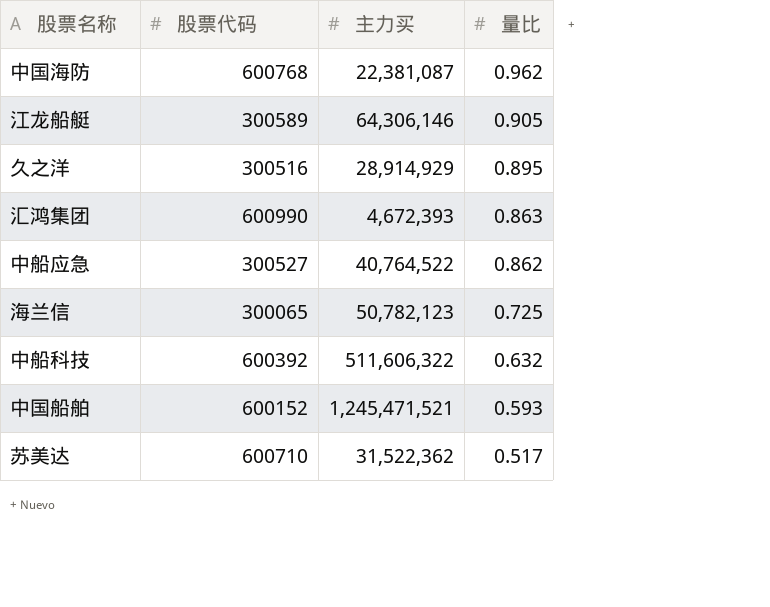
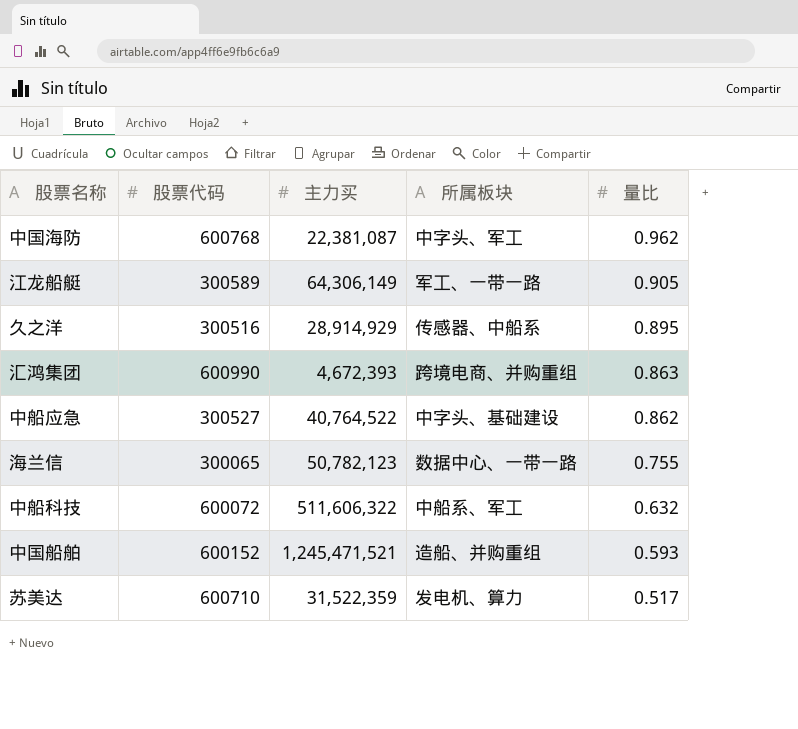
column 所属板块 | position: none -> 4
江龙船艇 | 主力买: 64,306,146 -> 64,306,149
海兰信 | 量比: 0.725 -> 0.755
中船科技 | 股票代码: 600392 -> 600072
苏美达 | 主力买: 31,522,362 -> 31,522,359

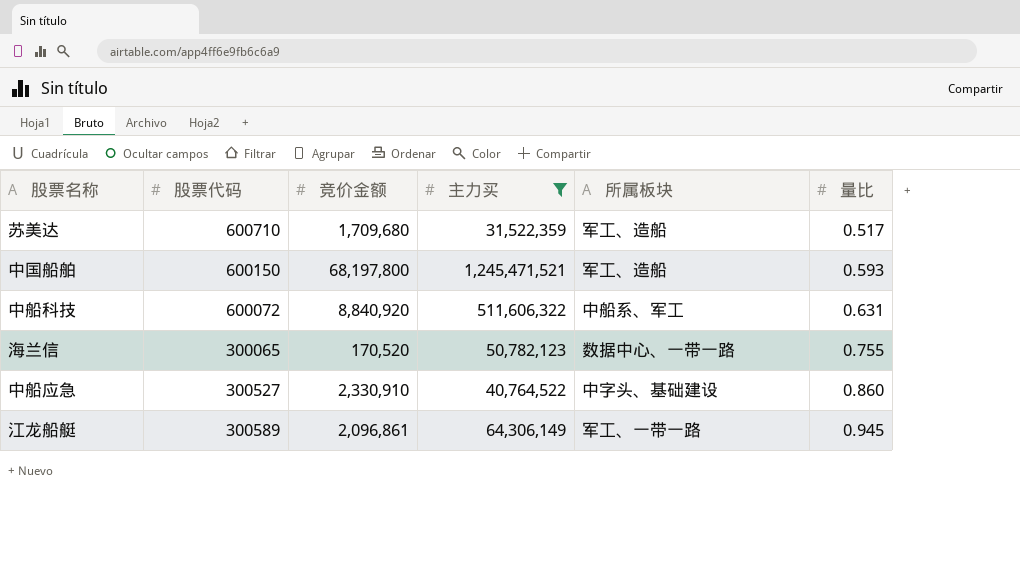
filter: none -> 主力买 >= 31,522,359
row order: 量比 descending -> 量比 ascending
column 竞价金额 | position: none -> 3
苏美达 | 所属板块: 发电机、算力 -> 军工、造船
中国船舶 | 股票代码: 600152 -> 600150
中国船舶 | 所属板块: 造船、并购重组 -> 军工、造船
中船科技 | 量比: 0.632 -> 0.631
中船应急 | 量比: 0.862 -> 0.860
江龙船艇 | 量比: 0.905 -> 0.945

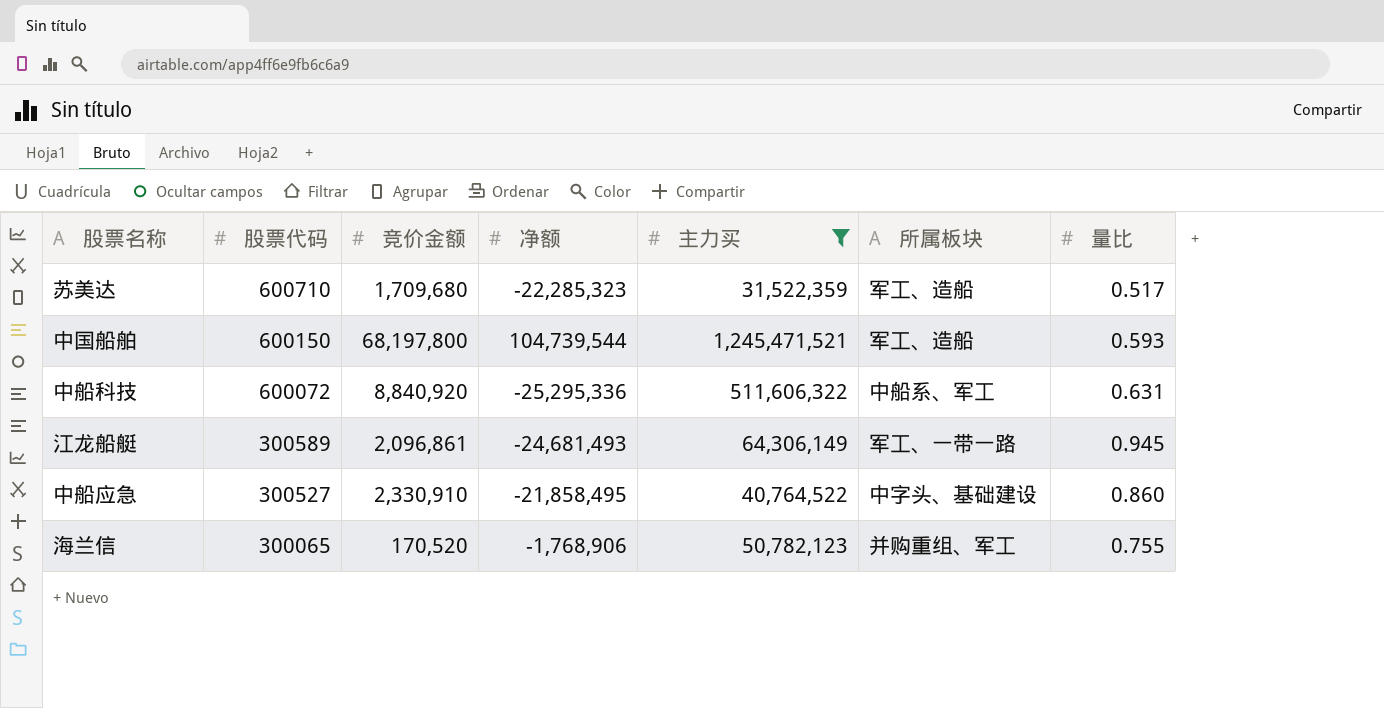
row order: 量比 ascending -> 股票代码 descending
column 净额 | position: none -> 4
海兰信 | 所属板块: 数据中心、一带一路 -> 并购重组、军工

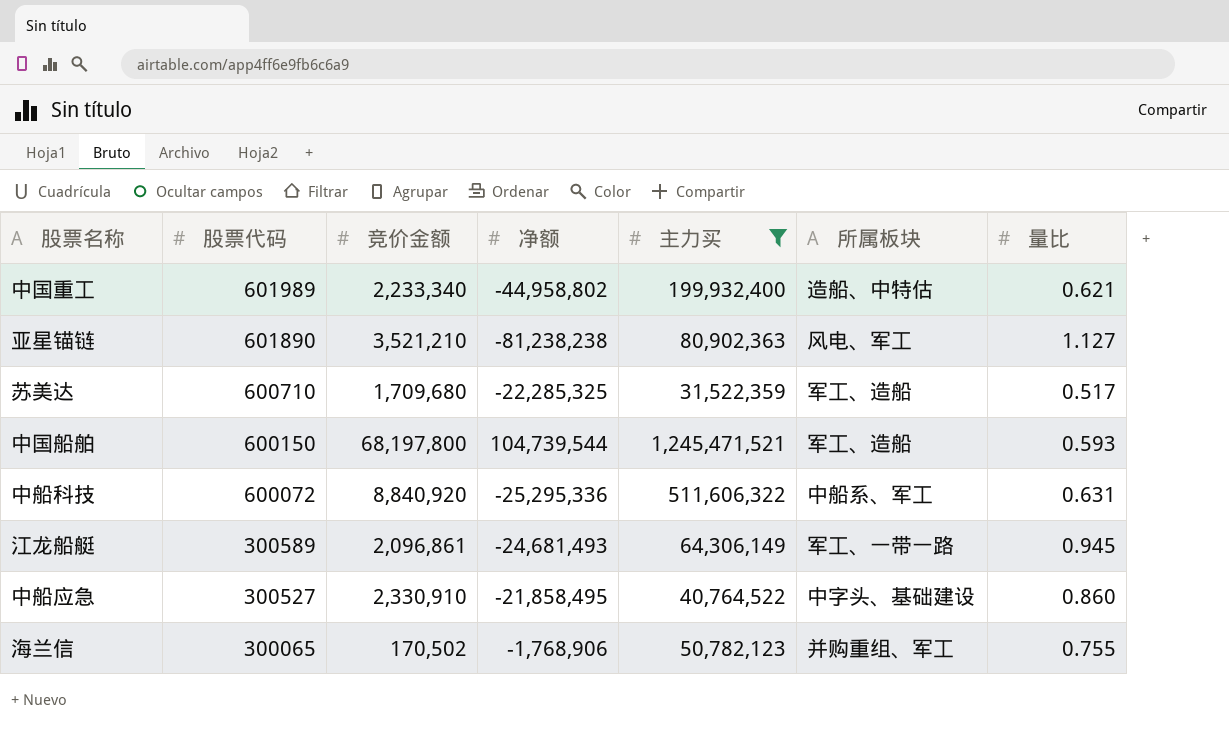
row 中国重工: none -> 601989 | 2,233,340 | -44,958,802 | 199,932,400 | 造船、中特估 | 0.621
row 亚星锚链: none -> 601890 | 3,521,210 | -81,238,238 | 80,902,363 | 风电、军工 | 1.127
苏美达 | 净额: -22,285,323 -> -22,285,325
海兰信 | 竞价金额: 170,520 -> 170,502

